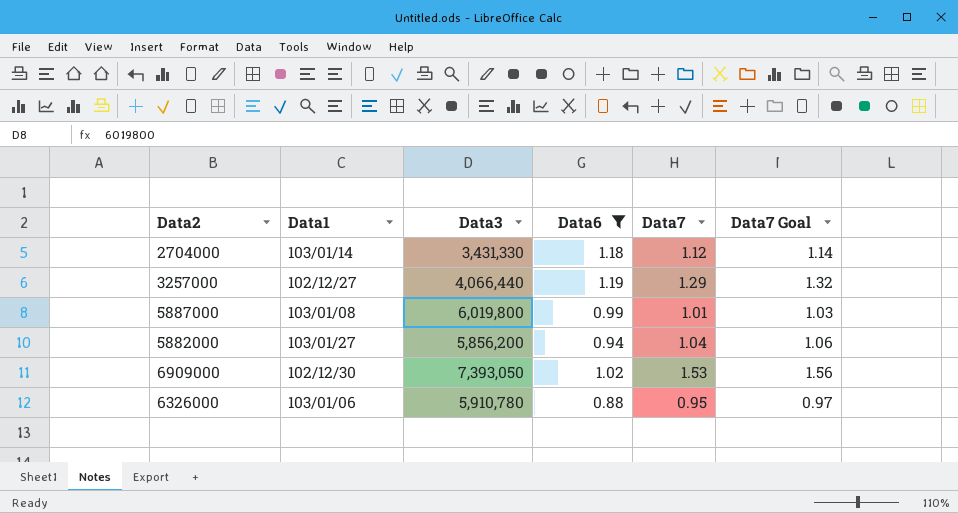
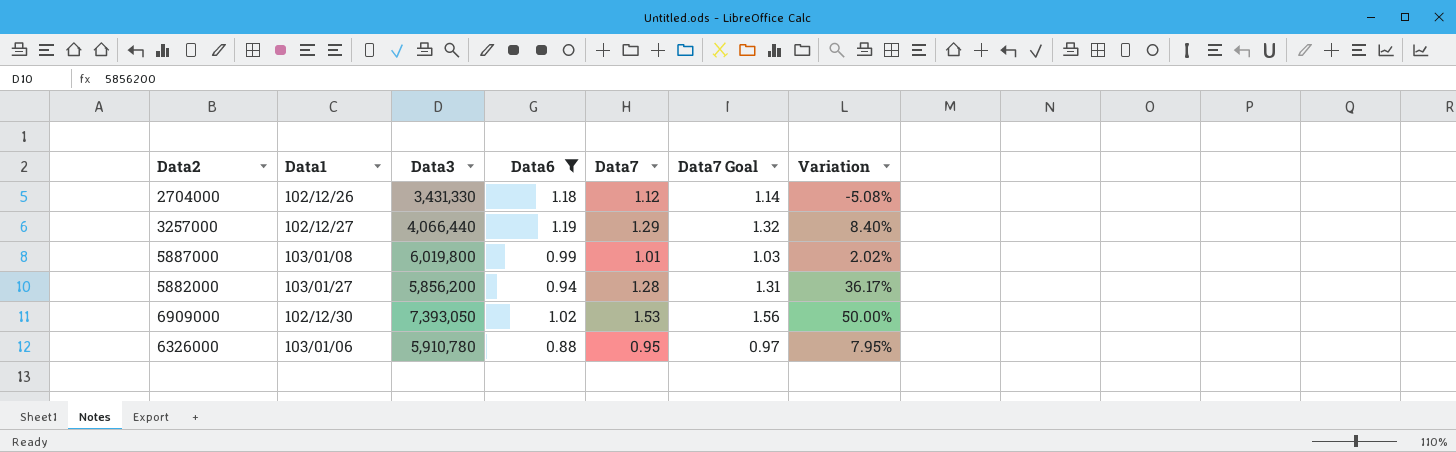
column Variation | formula: none -> ([Data7] - [Data6]) / [Data6]
2704000 | Data1: 103/01/14 -> 102/12/26
5882000 | Data7: 1.04 -> 1.28
5882000 | Data7 Goal: 1.06 -> 1.31

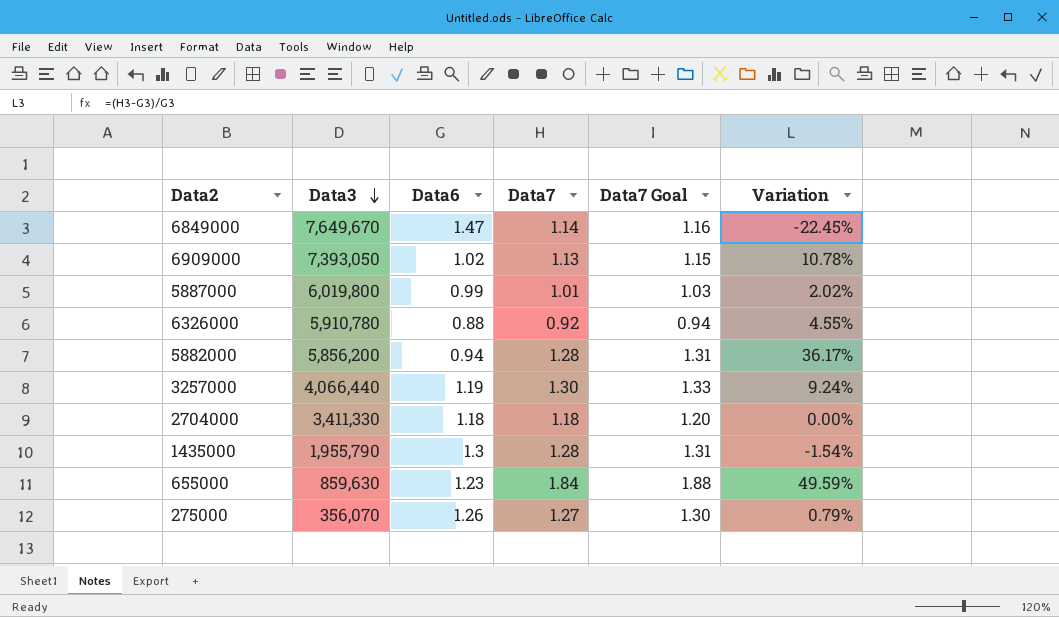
filter: Data6 <= 1.19 -> none
row order: none -> Data3 descending
column Data1 | position: 2 -> none
6909000 | Data7: 1.53 -> 1.13
6909000 | Data7 Goal: 1.56 -> 1.15
6909000 | Variation: 50.00% -> 10.78%
6326000 | Data7: 0.95 -> 0.92
6326000 | Data7 Goal: 0.97 -> 0.94
6326000 | Variation: 7.95% -> 4.55%
3257000 | Data7: 1.29 -> 1.30
3257000 | Data7 Goal: 1.32 -> 1.33
3257000 | Variation: 8.40% -> 9.24%
2704000 | Data3: 3,431,330 -> 3,411,330
2704000 | Data7: 1.12 -> 1.18
2704000 | Data7 Goal: 1.14 -> 1.20
2704000 | Variation: -5.08% -> 0.00%

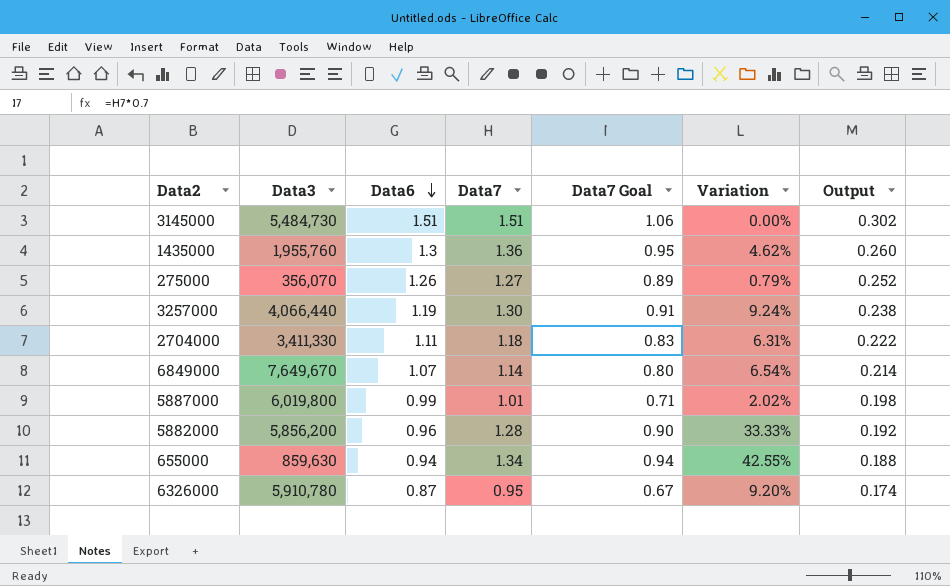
row order: Data3 descending -> Data6 descending
column Data7 Goal | formula: [Data7] * 1.02 -> [Data7] * 0.7
column Output | formula: none -> [Data6] * 0.2
row 6909000: 7,393,050 | 1.02 | 1.13 | 1.15 | 10.78% -> none
row 3145000: none -> 5,484,730 | 1.51 | 1.51 | 1.06 | 0.00% | 0.302
1435000 | Data3: 1,955,790 -> 1,955,760
1435000 | Data7: 1.28 -> 1.36
1435000 | Variation: -1.54% -> 4.62%
2704000 | Data6: 1.18 -> 1.11
2704000 | Variation: 0.00% -> 6.31%
6849000 | Data6: 1.47 -> 1.07
6849000 | Variation: -22.45% -> 6.54%
5882000 | Data6: 0.94 -> 0.96
5882000 | Variation: 36.17% -> 33.33%
655000 | Data6: 1.23 -> 0.94
655000 | Data7: 1.84 -> 1.34
655000 | Variation: 49.59% -> 42.55%
6326000 | Data6: 0.88 -> 0.87
6326000 | Data7: 0.92 -> 0.95
6326000 | Variation: 4.55% -> 9.20%

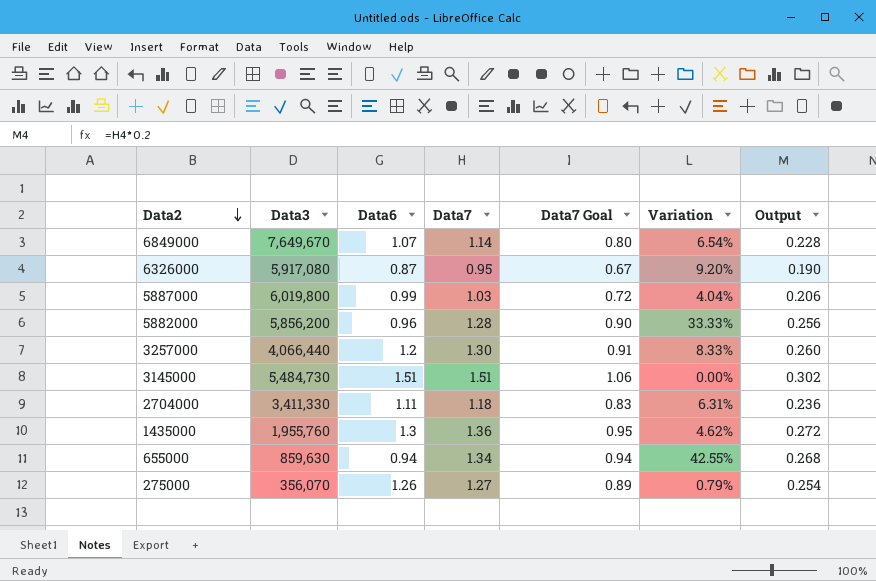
row order: Data6 descending -> Data2 descending
column Output | formula: [Data6] * 0.2 -> [Data7] * 0.2
6326000 | Data3: 5,910,780 -> 5,917,080
5887000 | Data7: 1.01 -> 1.03
5887000 | Data7 Goal: 0.71 -> 0.72
5887000 | Variation: 2.02% -> 4.04%
3257000 | Data6: 1.19 -> 1.2
3257000 | Variation: 9.24% -> 8.33%

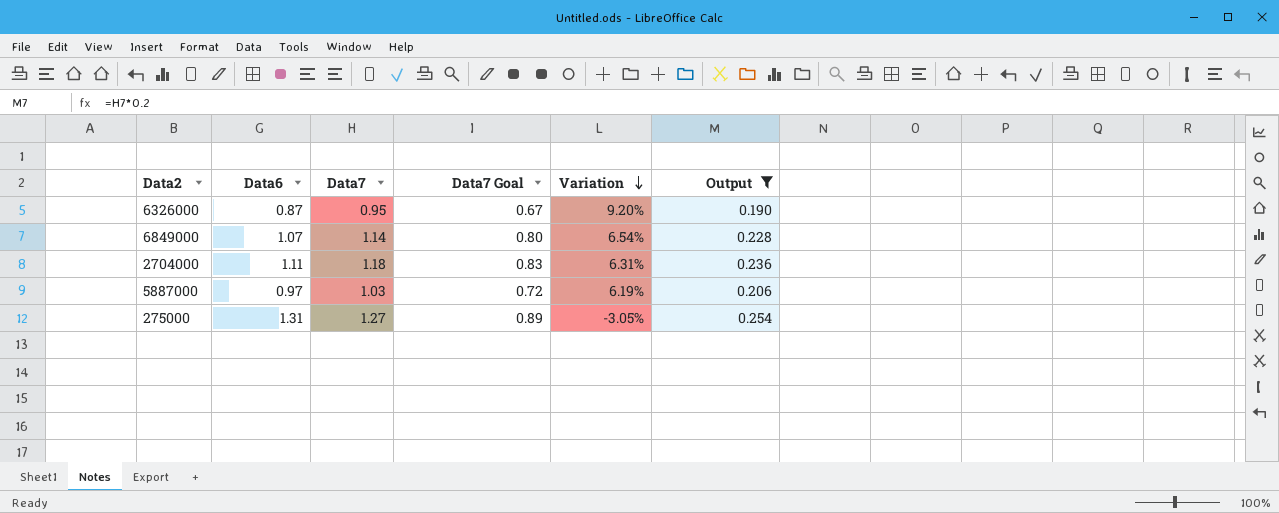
filter: none -> Output <= 0.254
row order: Data2 descending -> Variation descending
column Data3 | position: 2 -> none
5887000 | Data6: 0.99 -> 0.97
5887000 | Variation: 4.04% -> 6.19%
275000 | Data6: 1.26 -> 1.31
275000 | Variation: 0.79% -> -3.05%

